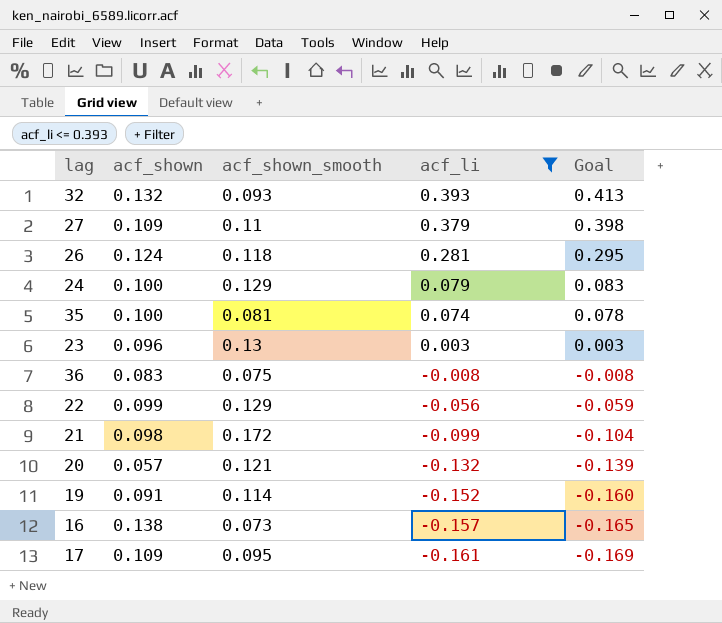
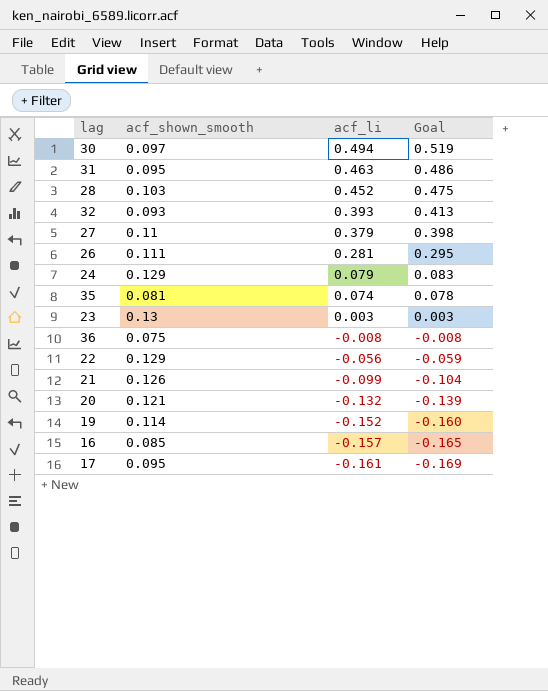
filter: acf_li <= 0.393 -> none
column acf_shown | position: 2 -> none
26 | acf_shown_smooth: 0.118 -> 0.111
21 | acf_shown_smooth: 0.172 -> 0.126
16 | acf_shown_smooth: 0.073 -> 0.085

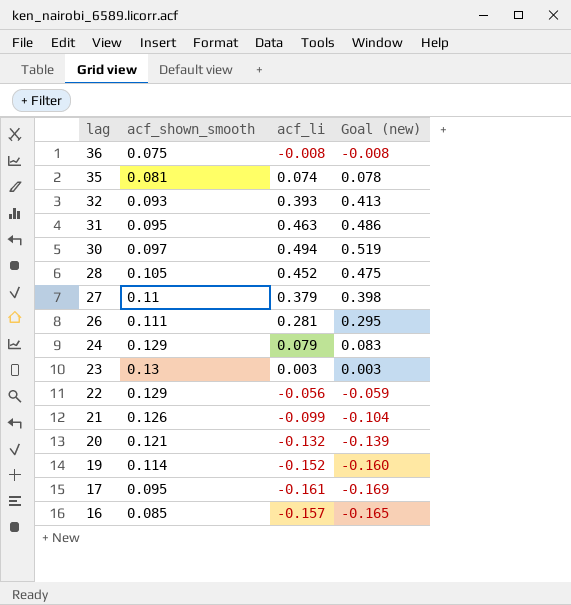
row order: acf_li descending -> lag descending
column name: Goal -> Goal (new)
28 | acf_shown_smooth: 0.103 -> 0.105

